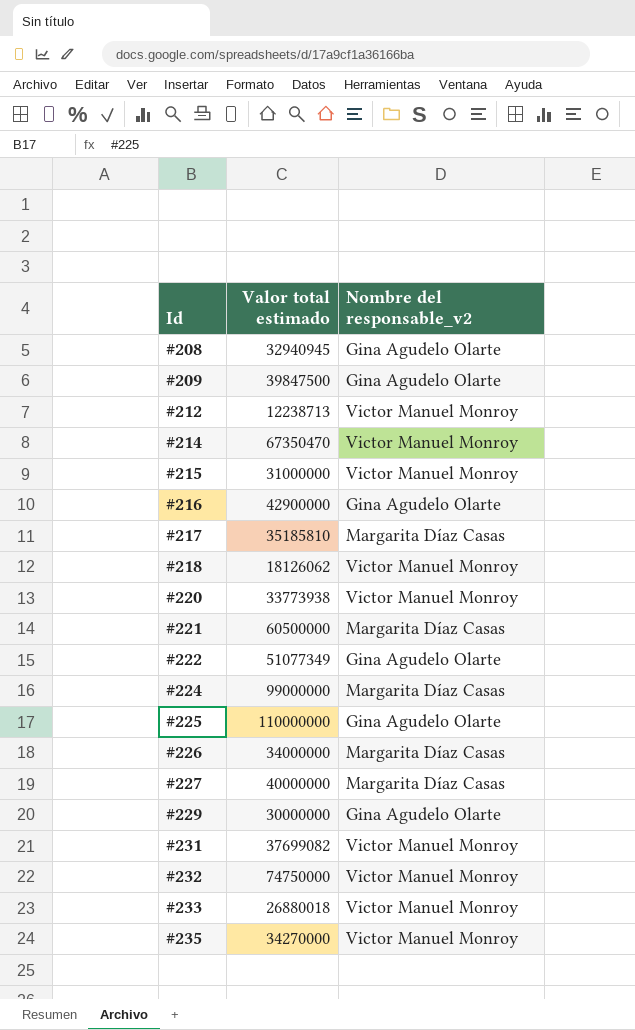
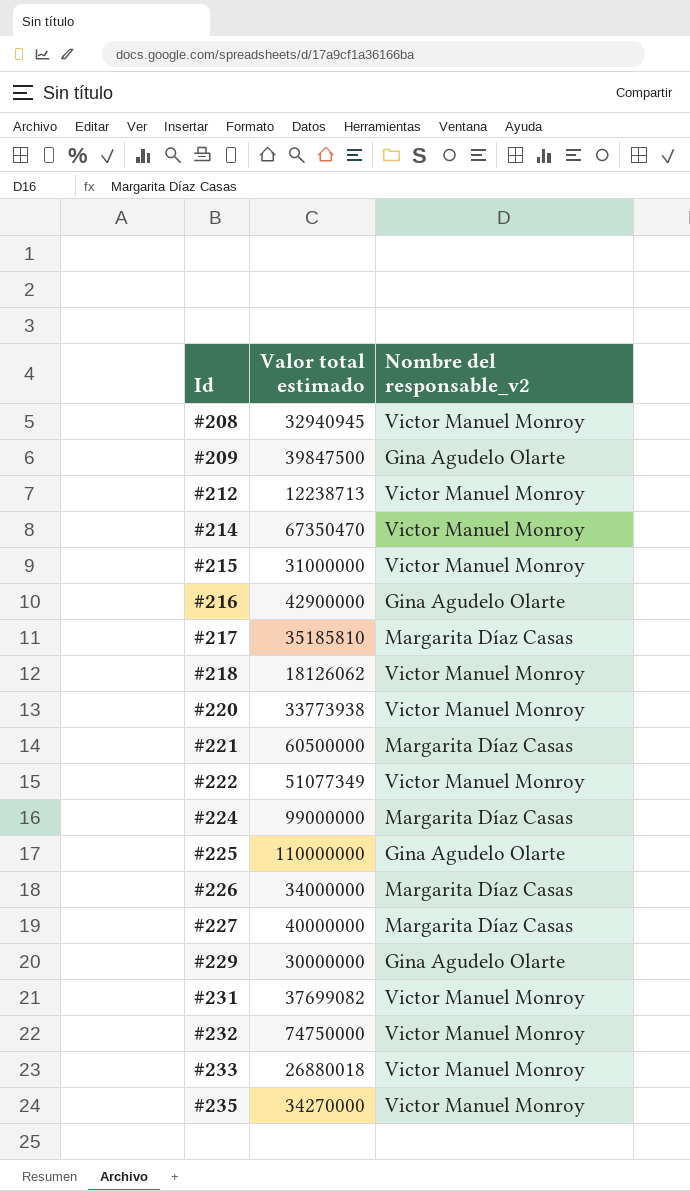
#208 | Nombre del responsable_v2: Gina Agudelo Olarte -> Victor Manuel Monroy
#222 | Nombre del responsable_v2: Gina Agudelo Olarte -> Victor Manuel Monroy

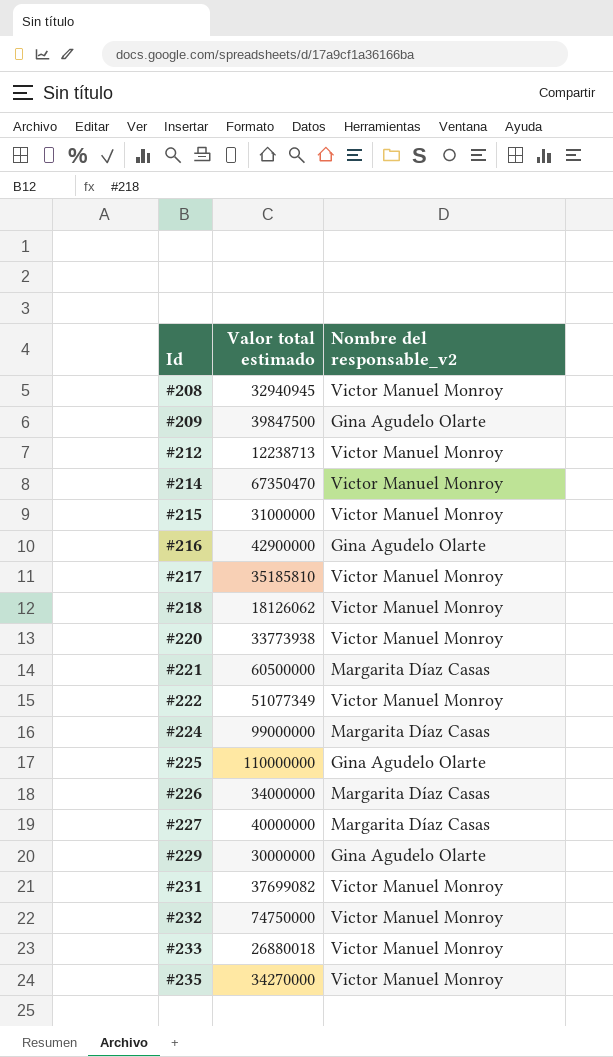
#217 | Nombre del responsable_v2: Margarita Díaz Casas -> Victor Manuel Monroy

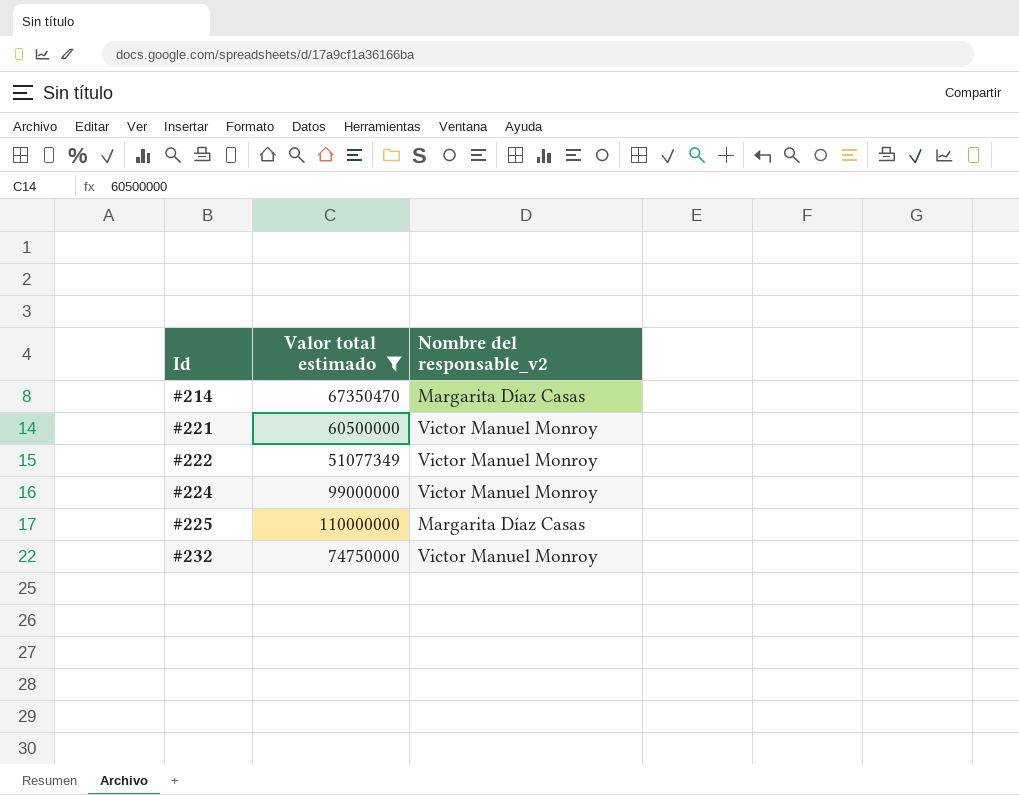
filter: none -> Valor total estimado >= 51077349
#214 | Nombre del responsable_v2: Victor Manuel Monroy -> Margarita Díaz Casas
#221 | Nombre del responsable_v2: Margarita Díaz Casas -> Victor Manuel Monroy
#224 | Nombre del responsable_v2: Margarita Díaz Casas -> Victor Manuel Monroy
#225 | Nombre del responsable_v2: Gina Agudelo Olarte -> Margarita Díaz Casas

